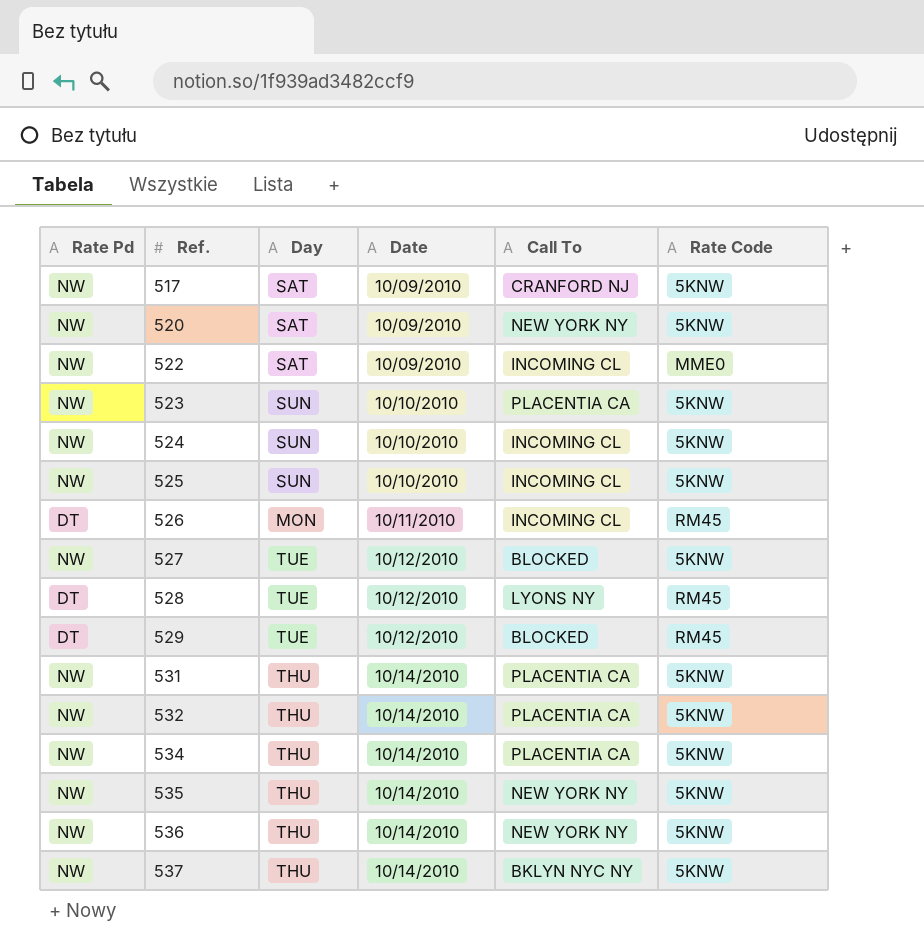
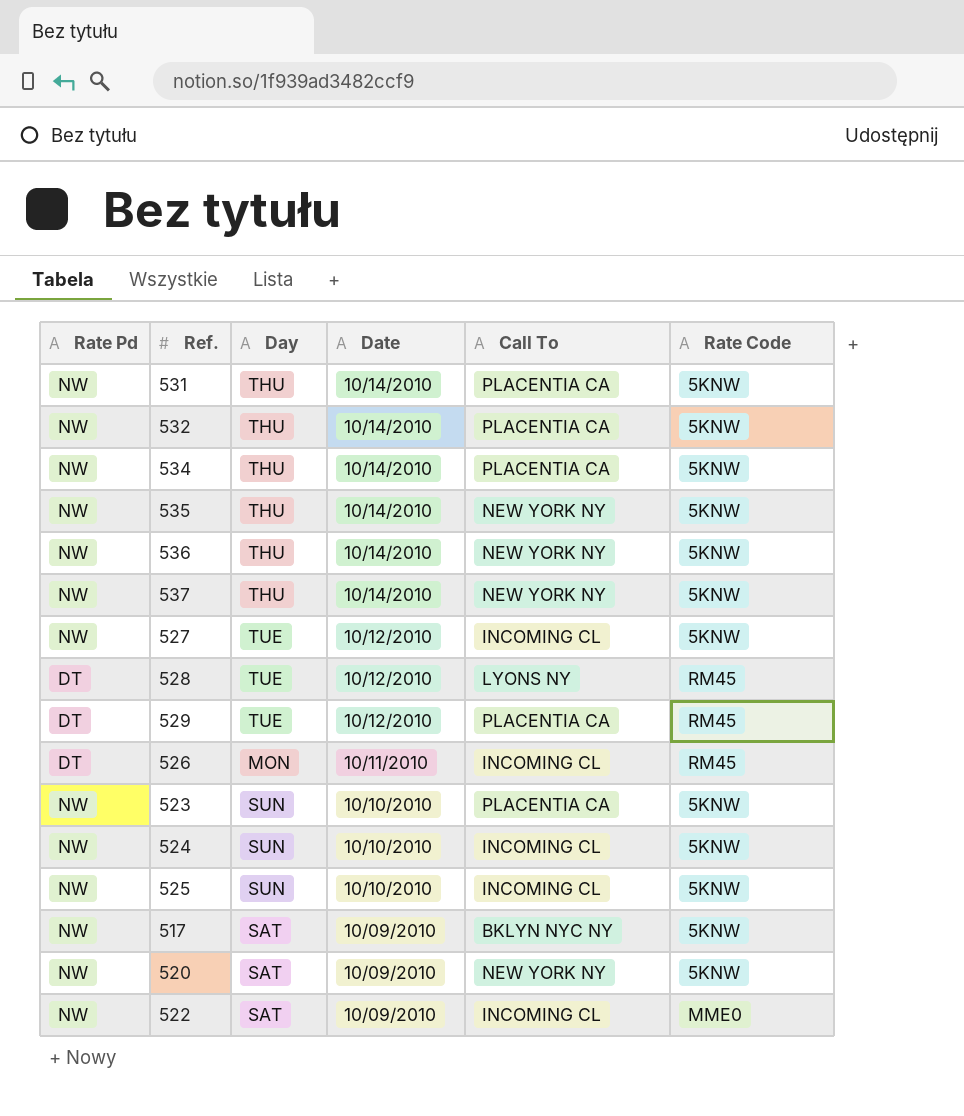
row order: Ref. ascending -> Date descending
537 | Call To: BKLYN NYC NY -> NEW YORK NY
527 | Call To: BLOCKED -> INCOMING CL
529 | Call To: BLOCKED -> PLACENTIA CA
517 | Call To: CRANFORD NJ -> BKLYN NYC NY

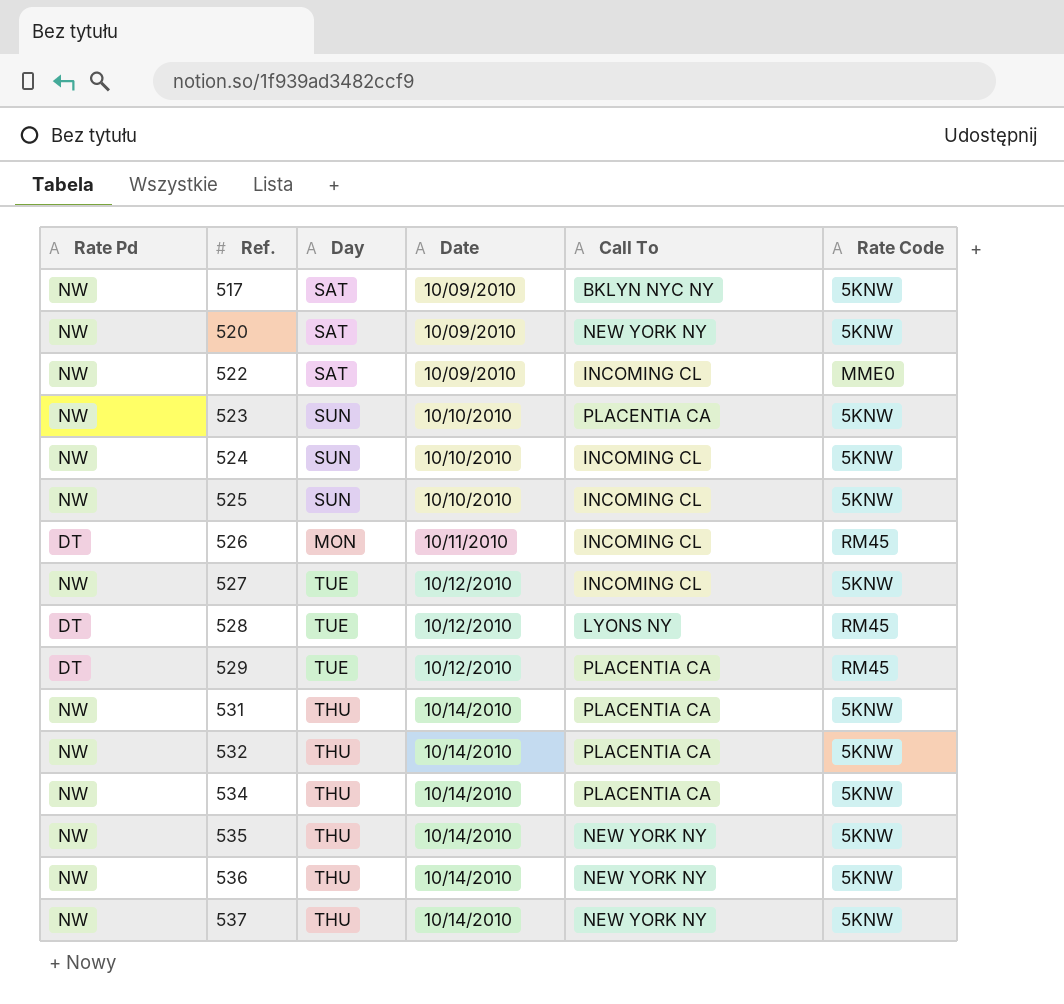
row order: Date descending -> Ref. ascending

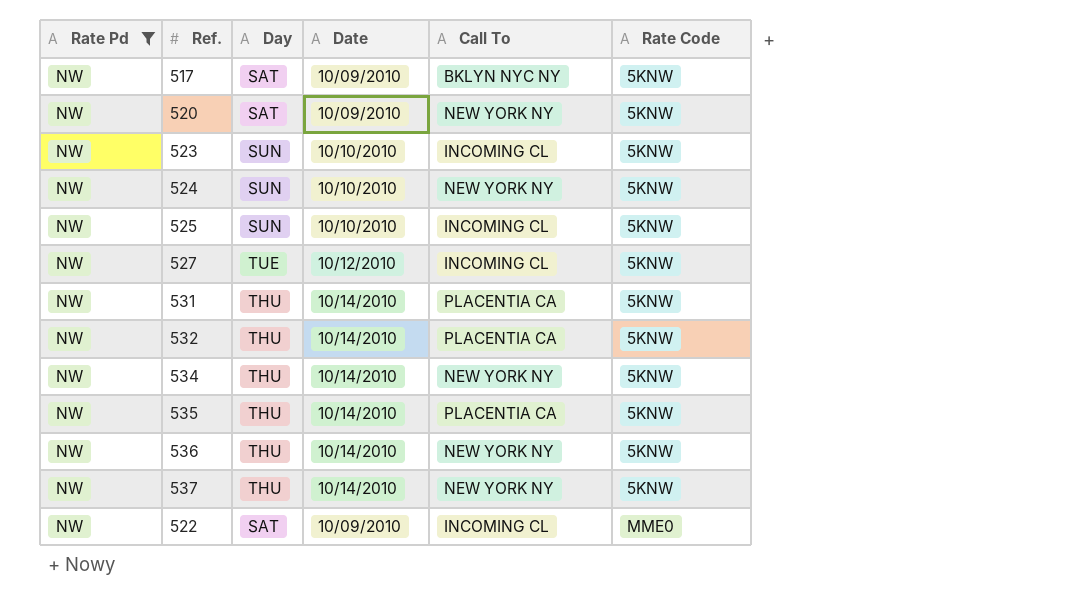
filter: none -> Rate Pd = NW
row order: Ref. ascending -> Rate Code ascending
523 | Call To: PLACENTIA CA -> INCOMING CL
524 | Call To: INCOMING CL -> NEW YORK NY
534 | Call To: PLACENTIA CA -> NEW YORK NY
535 | Call To: NEW YORK NY -> PLACENTIA CA

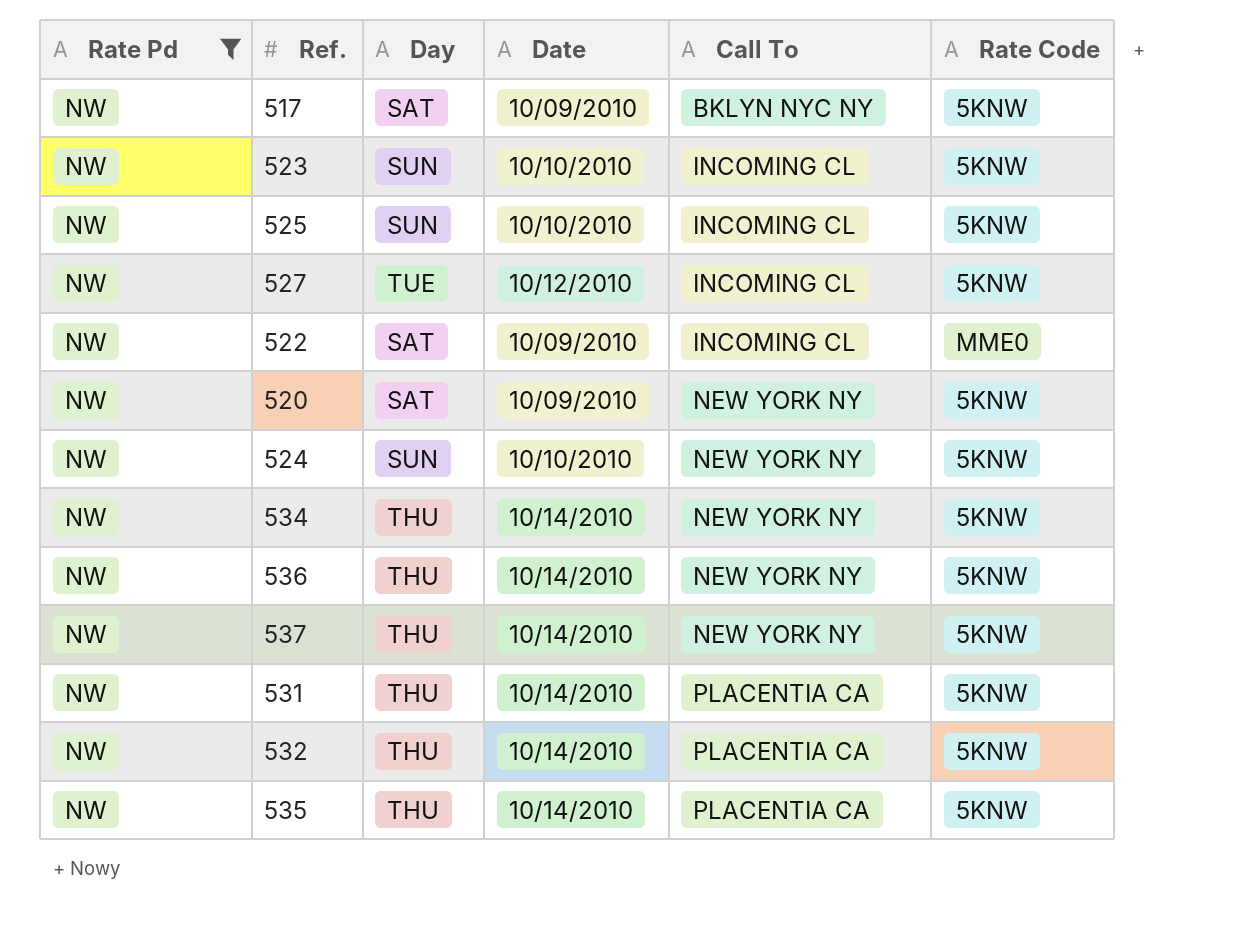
row order: Rate Code ascending -> Call To ascending

